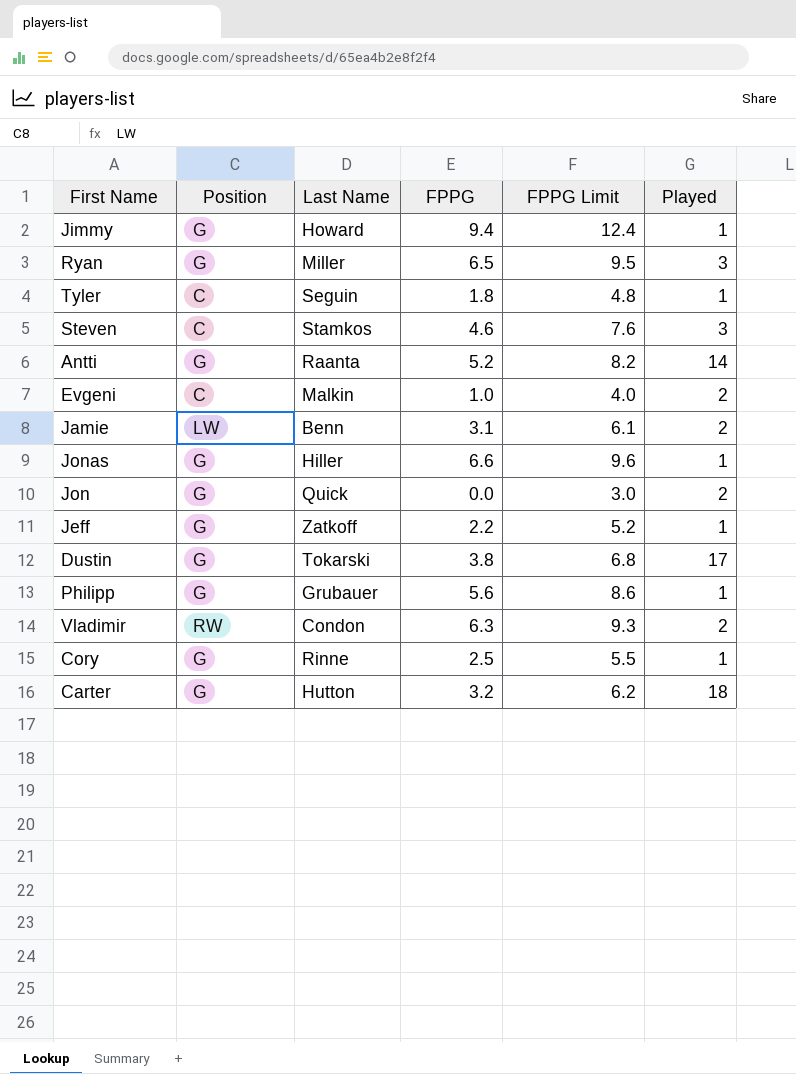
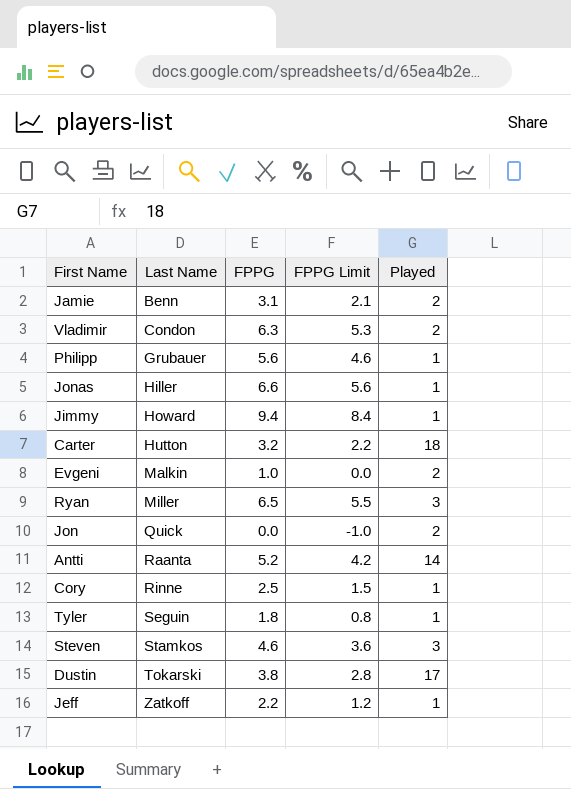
row order: none -> Last Name ascending
column Position | position: 2 -> none
column FPPG Limit | formula: [FPPG] + 3 -> [FPPG] - 1

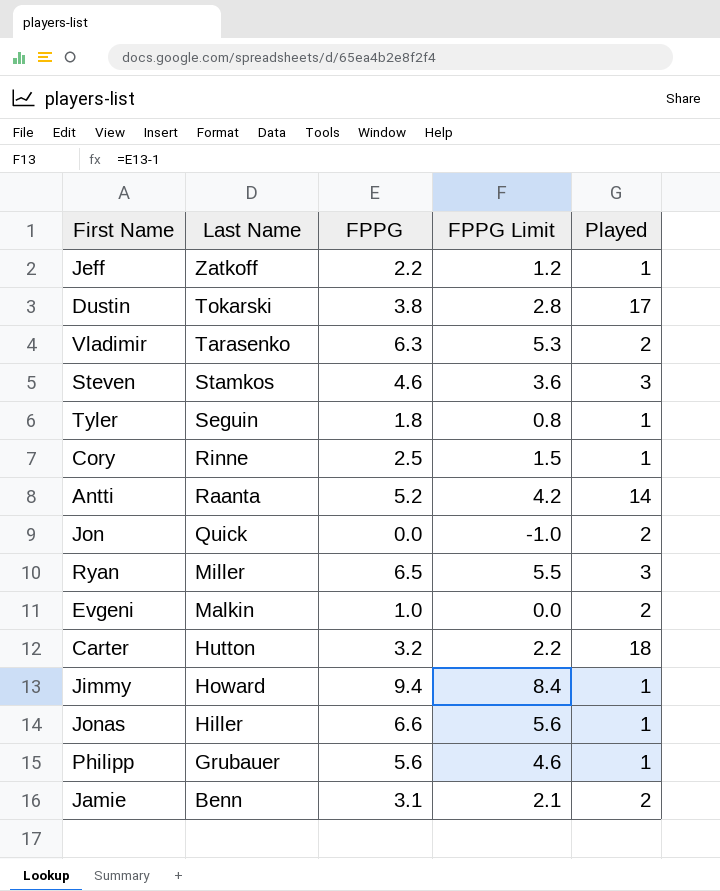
row order: Last Name ascending -> Last Name descending
Vladimir | Last Name: Condon -> Tarasenko

